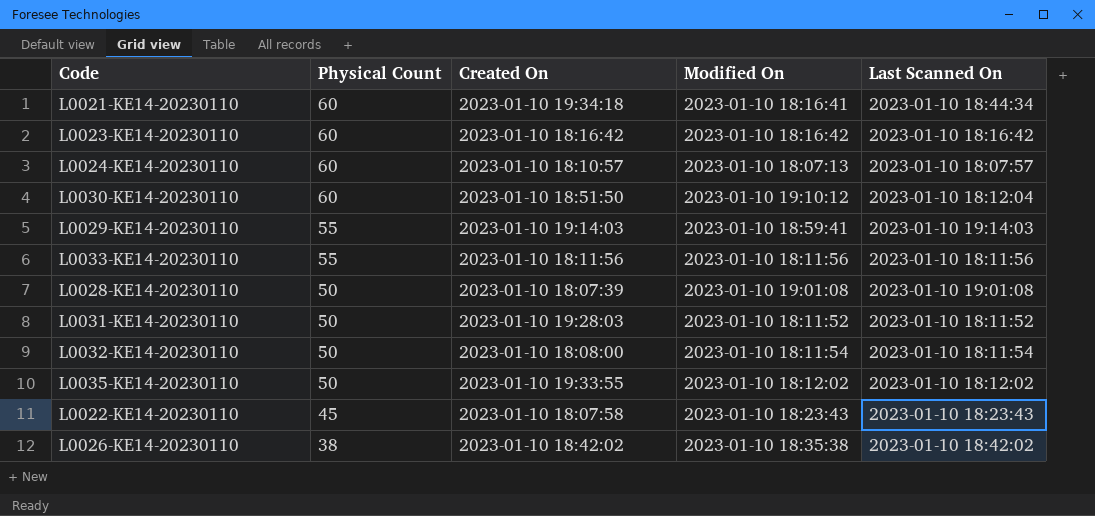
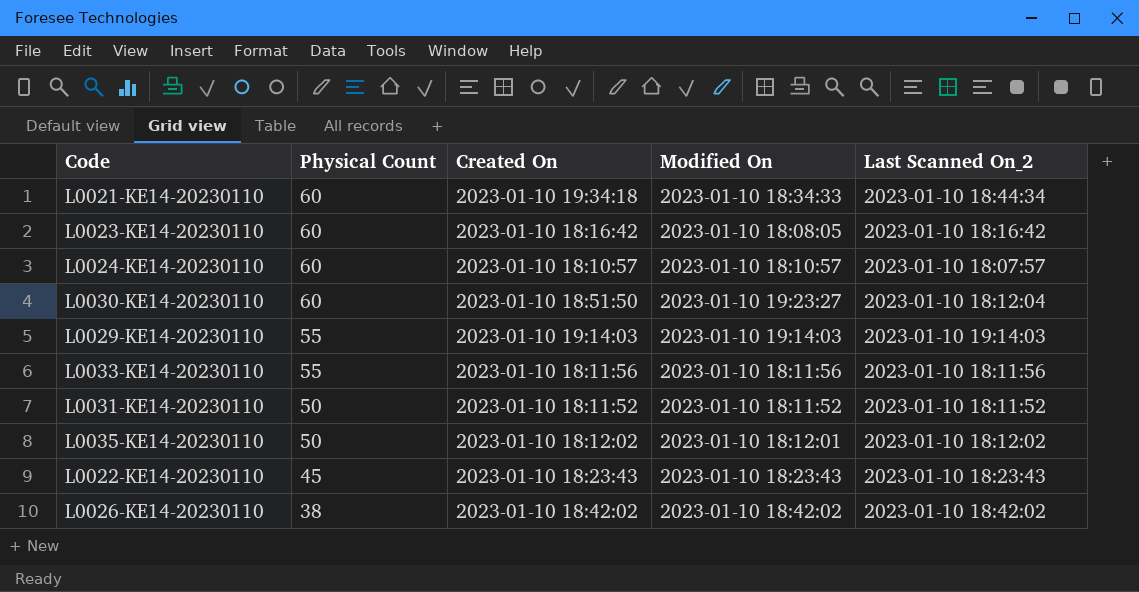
column name: Last Scanned On -> Last Scanned On_2
row L0028-KE14-20230110: 50 | 2023-01-10 18:07:39 | 2023-01-10 19:01:08 | 2023-01-10 19:01:08 -> none
row L0032-KE14-20230110: 50 | 2023-01-10 18:08:00 | 2023-01-10 18:11:54 | 2023-01-10 18:11:54 -> none
L0021-KE14-20230110 | Modified On: 2023-01-10 18:16:41 -> 2023-01-10 18:34:33
L0023-KE14-20230110 | Modified On: 2023-01-10 18:16:42 -> 2023-01-10 18:08:05
L0024-KE14-20230110 | Modified On: 2023-01-10 18:07:13 -> 2023-01-10 18:10:57
L0030-KE14-20230110 | Modified On: 2023-01-10 19:10:12 -> 2023-01-10 19:23:27
L0029-KE14-20230110 | Modified On: 2023-01-10 18:59:41 -> 2023-01-10 19:14:03
L0031-KE14-20230110 | Created On: 2023-01-10 19:28:03 -> 2023-01-10 18:11:52
L0035-KE14-20230110 | Created On: 2023-01-10 19:33:55 -> 2023-01-10 18:12:02
L0035-KE14-20230110 | Modified On: 2023-01-10 18:12:02 -> 2023-01-10 18:12:01
L0022-KE14-20230110 | Created On: 2023-01-10 18:07:58 -> 2023-01-10 18:23:43
L0026-KE14-20230110 | Modified On: 2023-01-10 18:35:38 -> 2023-01-10 18:42:02

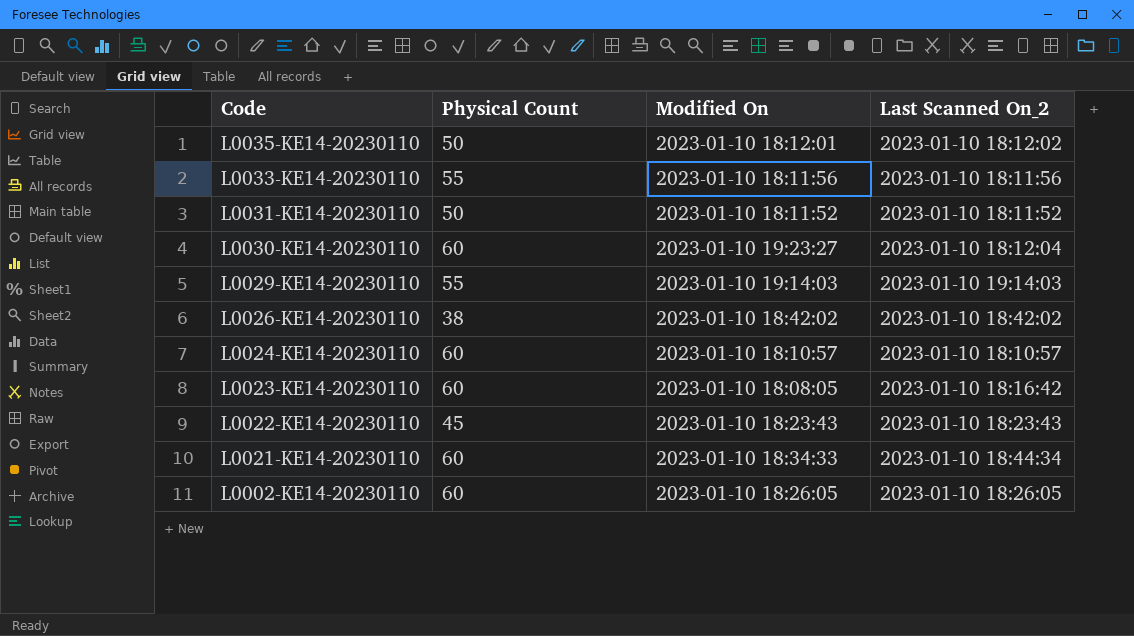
row order: Physical Count descending -> Code descending
column Created On | position: 3 -> none
L0024-KE14-20230110 | Last Scanned On_2: 2023-01-10 18:07:57 -> 2023-01-10 18:10:57
row L0002-KE14-20230110: none -> 60 | 2023-01-10 18:26:05 | 2023-01-10 18:26:05

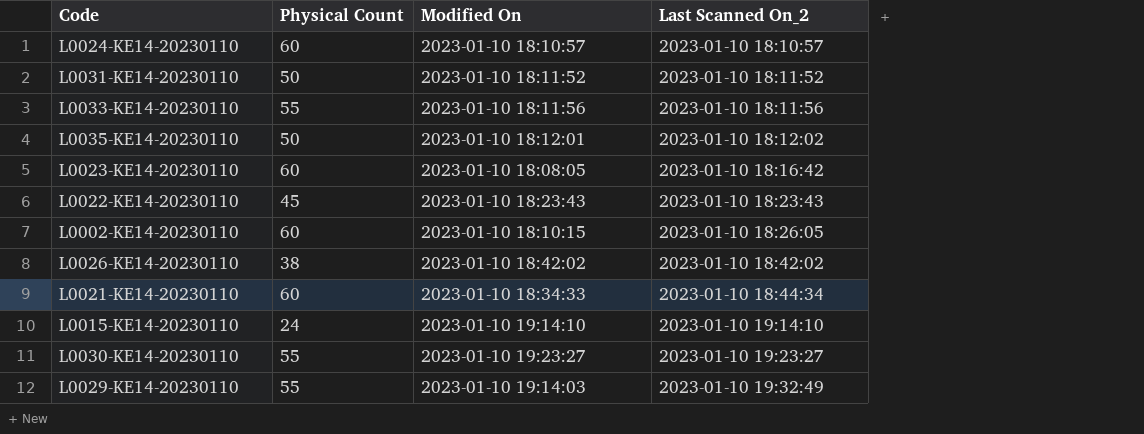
row order: Code descending -> Last Scanned On_2 ascending
L0002-KE14-20230110 | Modified On: 2023-01-10 18:26:05 -> 2023-01-10 18:10:15
row L0015-KE14-20230110: none -> 24 | 2023-01-10 19:14:10 | 2023-01-10 19:14:10
L0030-KE14-20230110 | Physical Count: 60 -> 55
L0030-KE14-20230110 | Last Scanned On_2: 2023-01-10 18:12:04 -> 2023-01-10 19:23:27
L0029-KE14-20230110 | Last Scanned On_2: 2023-01-10 19:14:03 -> 2023-01-10 19:32:49

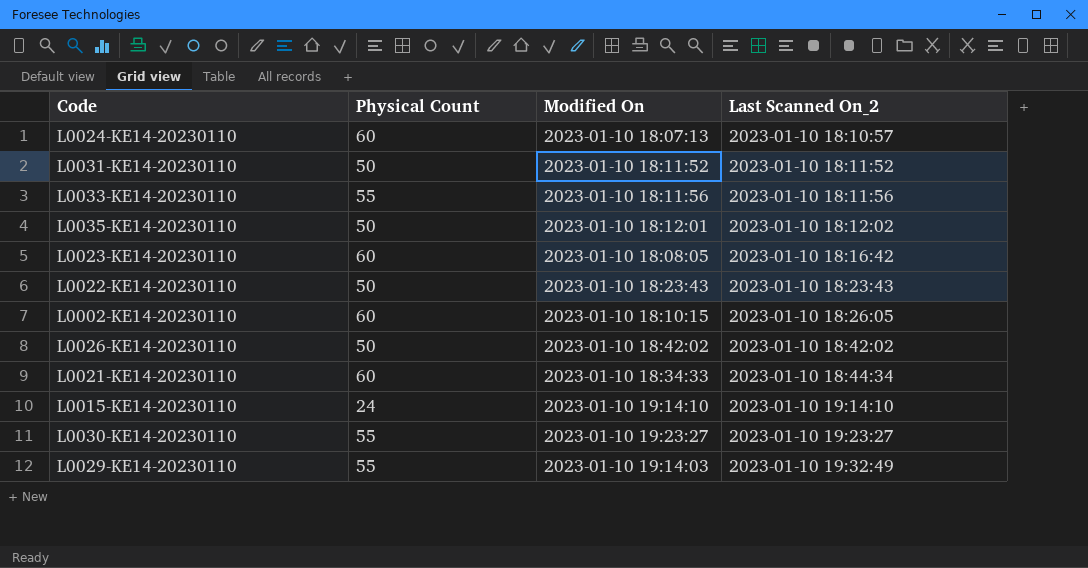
L0024-KE14-20230110 | Modified On: 2023-01-10 18:10:57 -> 2023-01-10 18:07:13
L0022-KE14-20230110 | Physical Count: 45 -> 50
L0026-KE14-20230110 | Physical Count: 38 -> 50

